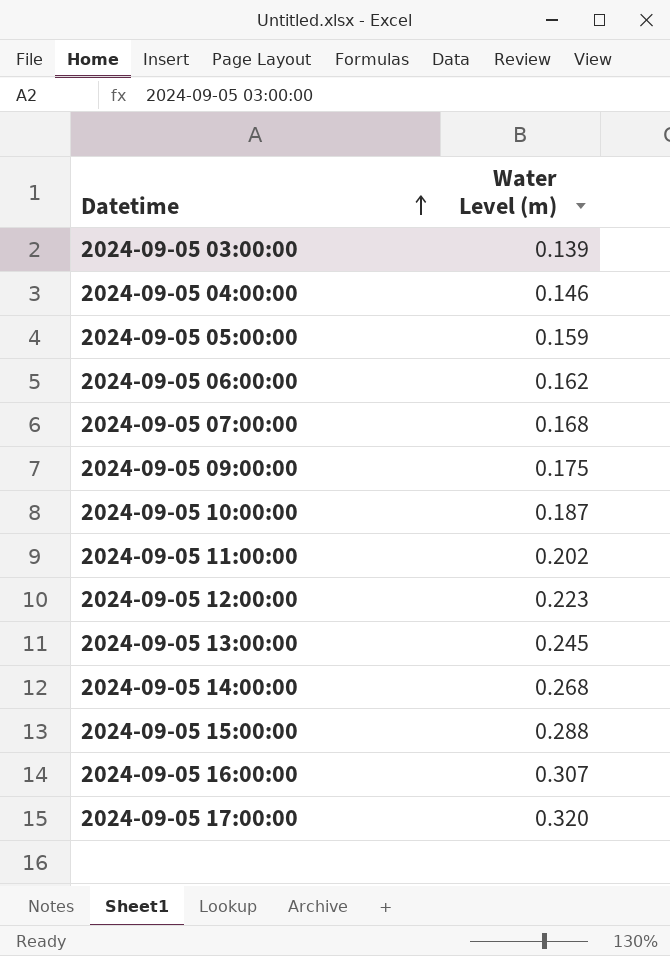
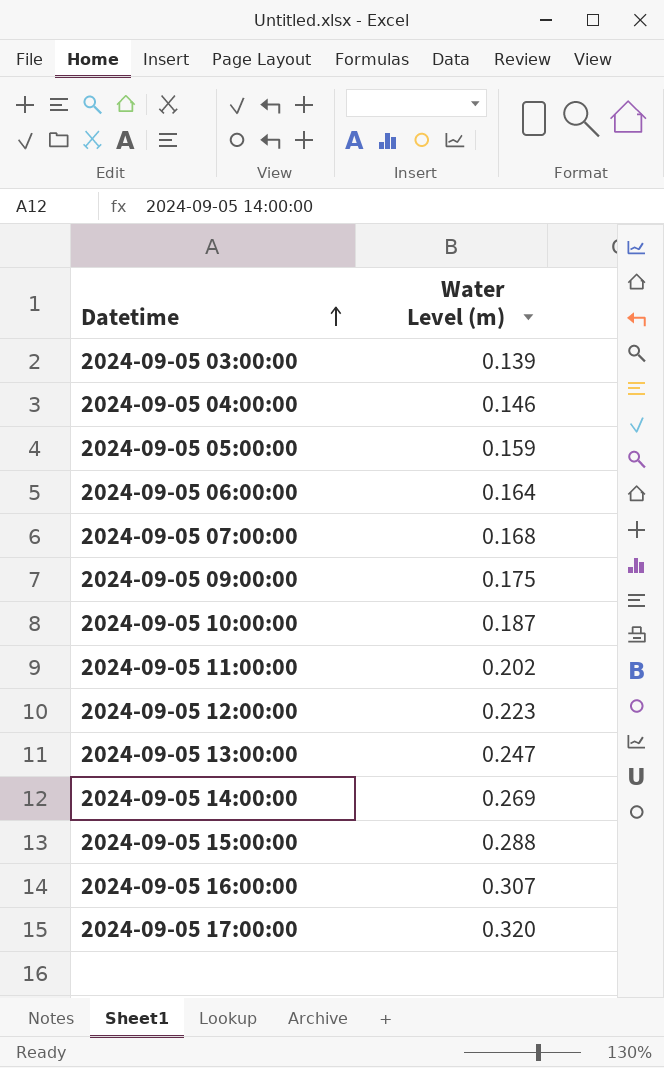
2024-09-05 06:00:00 | Water Level (m): 0.162 -> 0.164
2024-09-05 13:00:00 | Water Level (m): 0.245 -> 0.247
2024-09-05 14:00:00 | Water Level (m): 0.268 -> 0.269

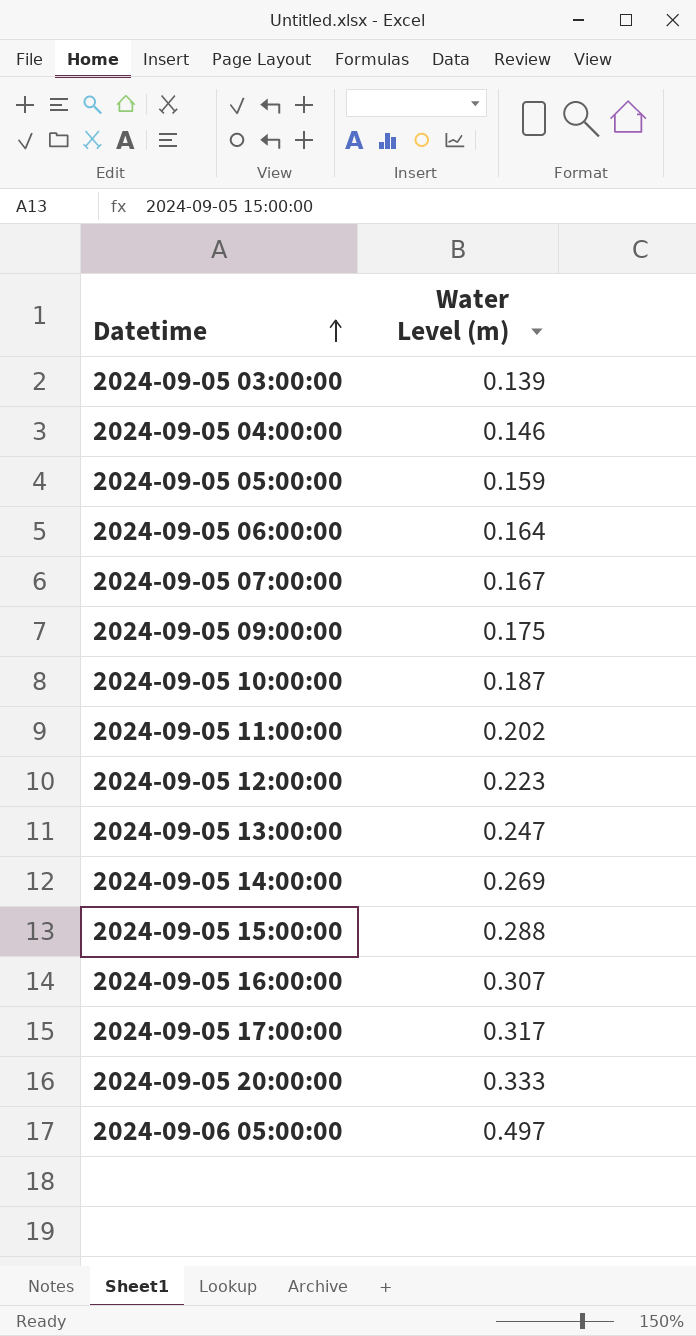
2024-09-05 07:00:00 | Water Level (m): 0.168 -> 0.167
2024-09-05 17:00:00 | Water Level (m): 0.320 -> 0.317
row 2024-09-05 20:00:00: none -> 0.333
row 2024-09-06 05:00:00: none -> 0.497

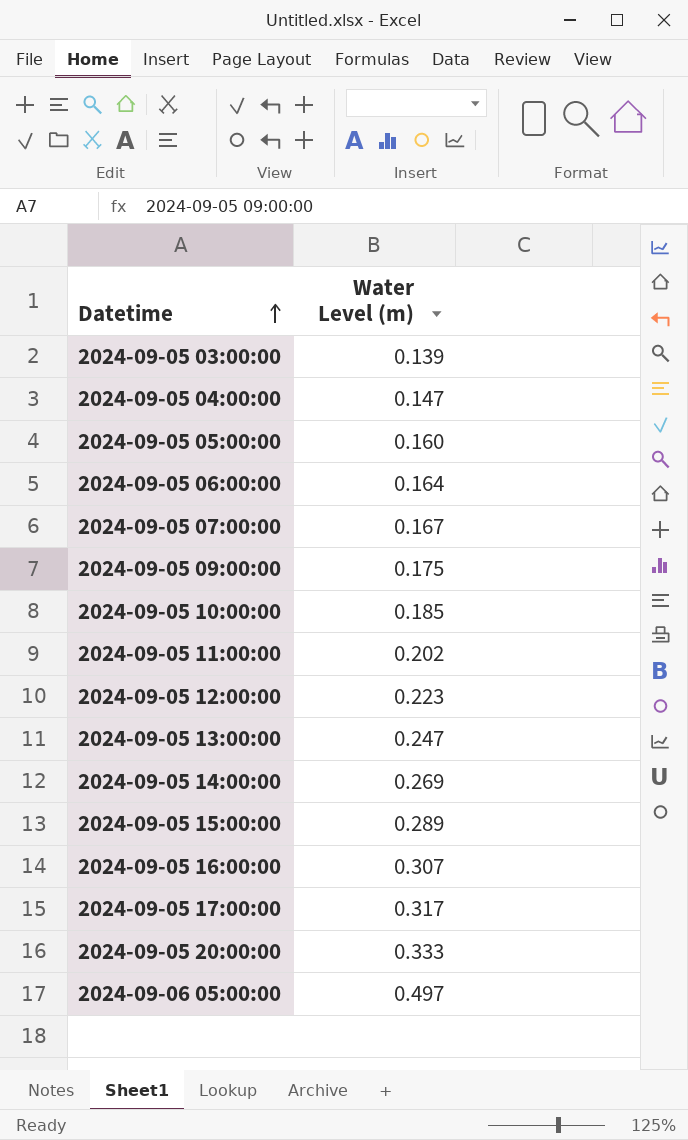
2024-09-05 04:00:00 | Water Level (m): 0.146 -> 0.147
2024-09-05 05:00:00 | Water Level (m): 0.159 -> 0.160
2024-09-05 10:00:00 | Water Level (m): 0.187 -> 0.185
2024-09-05 15:00:00 | Water Level (m): 0.288 -> 0.289

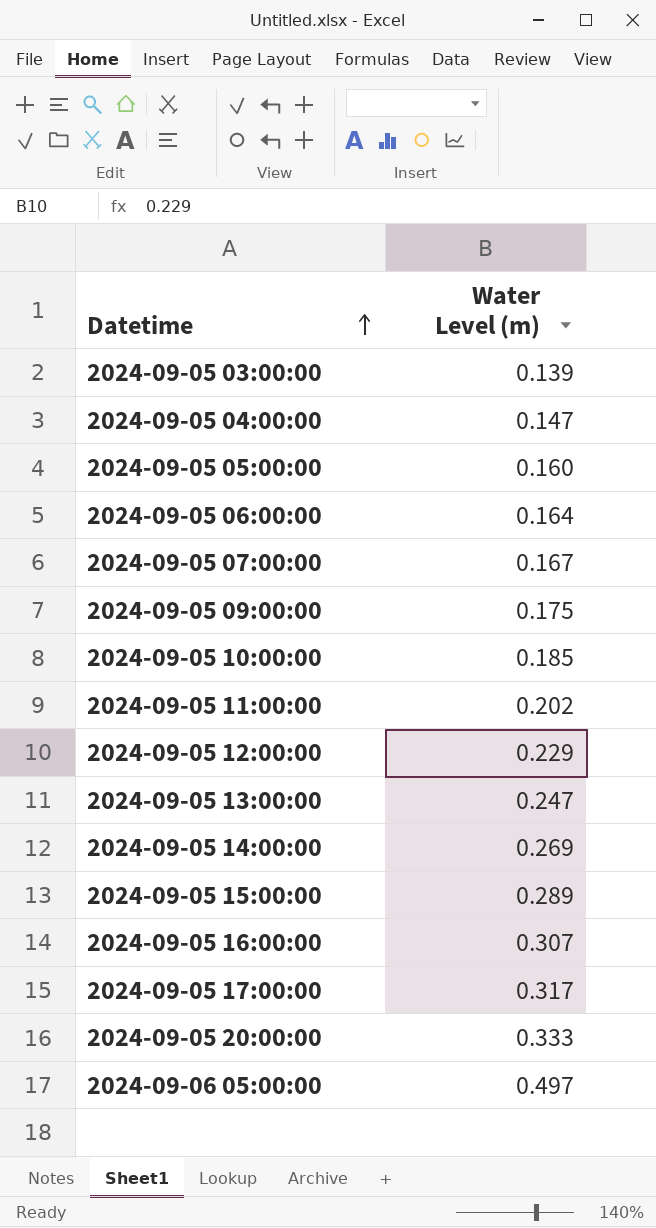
2024-09-05 12:00:00 | Water Level (m): 0.223 -> 0.229

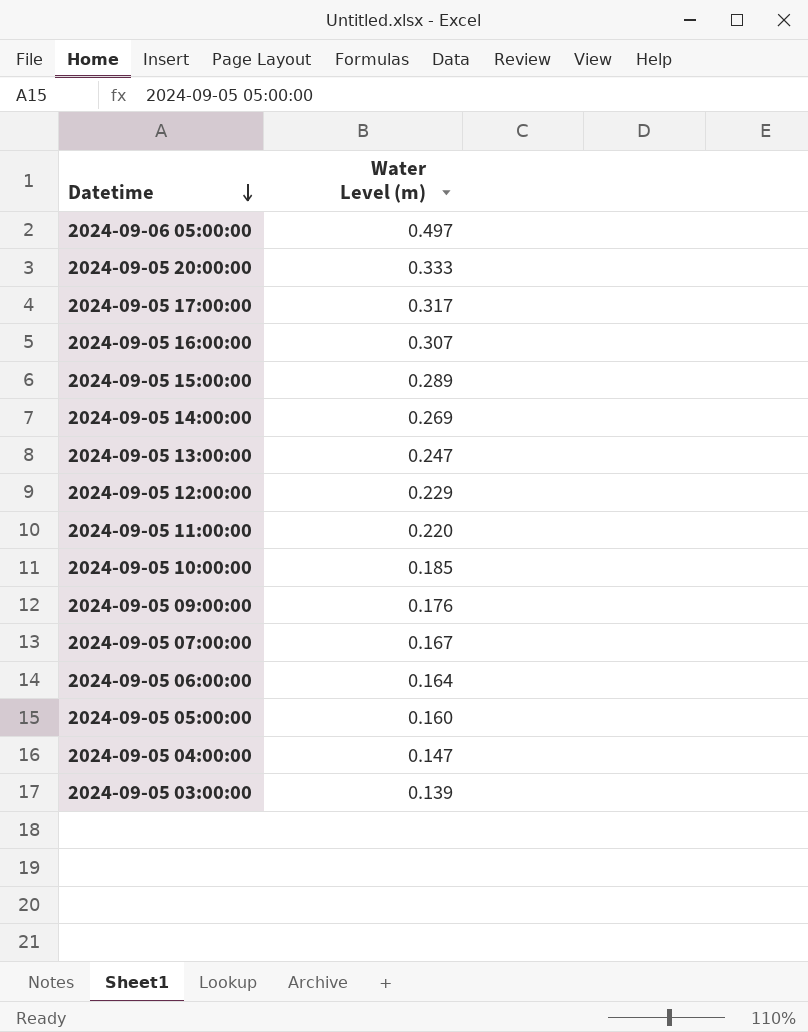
row order: Datetime ascending -> Datetime descending
2024-09-05 11:00:00 | Water Level (m): 0.202 -> 0.220
2024-09-05 09:00:00 | Water Level (m): 0.175 -> 0.176

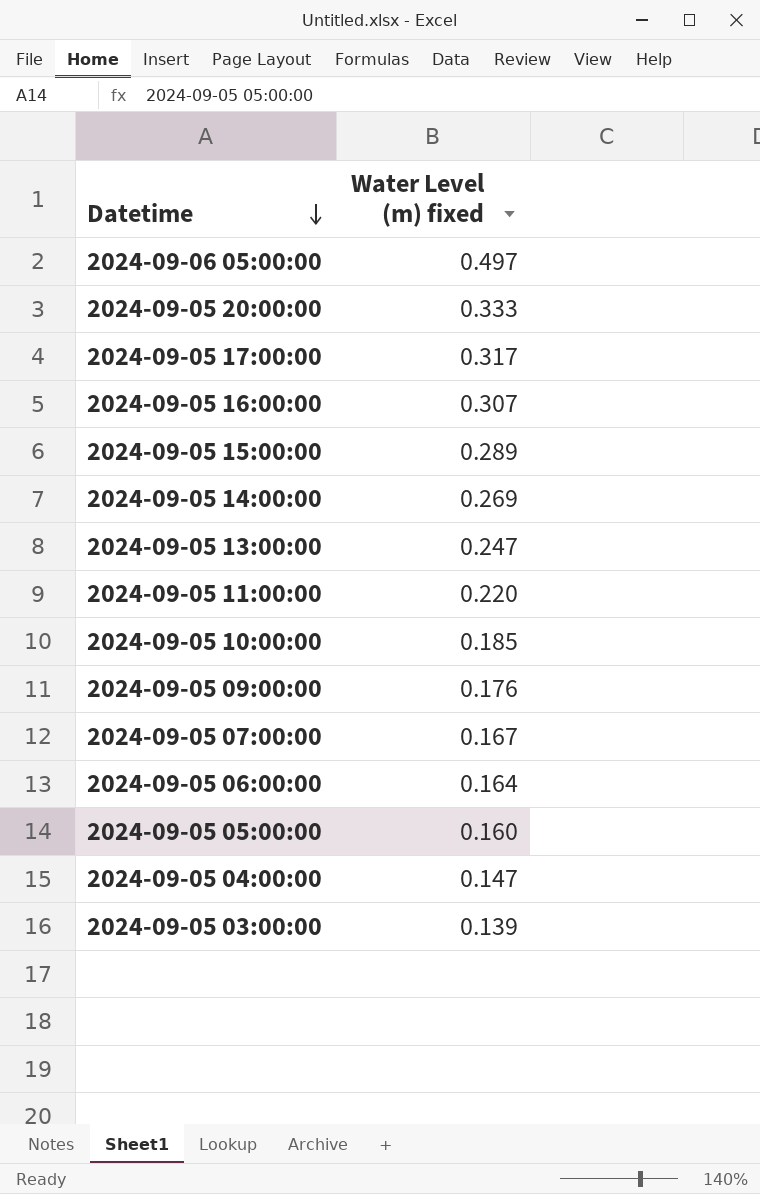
column name: Water Level (m) -> Water Level (m) fixed
row 2024-09-05 12:00:00: 0.229 -> none

